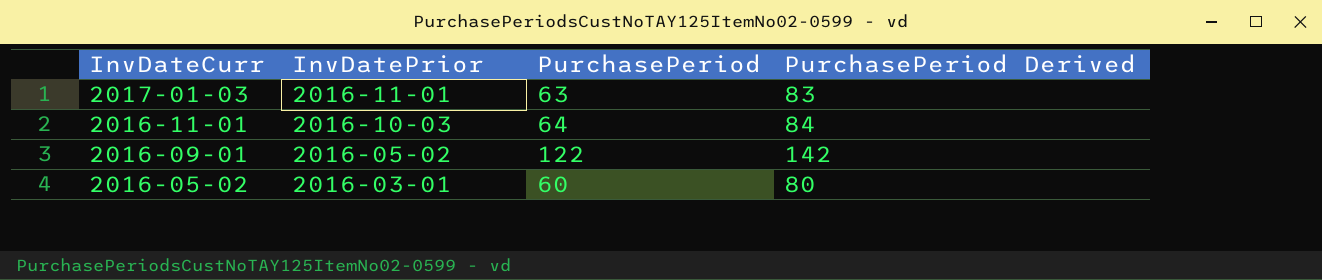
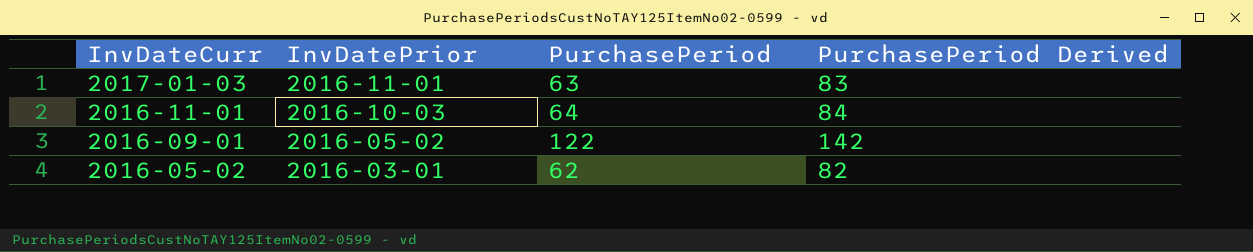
2016-05-02 | PurchasePeriod: 60 -> 62
2016-05-02 | PurchasePeriod Derived: 80 -> 82

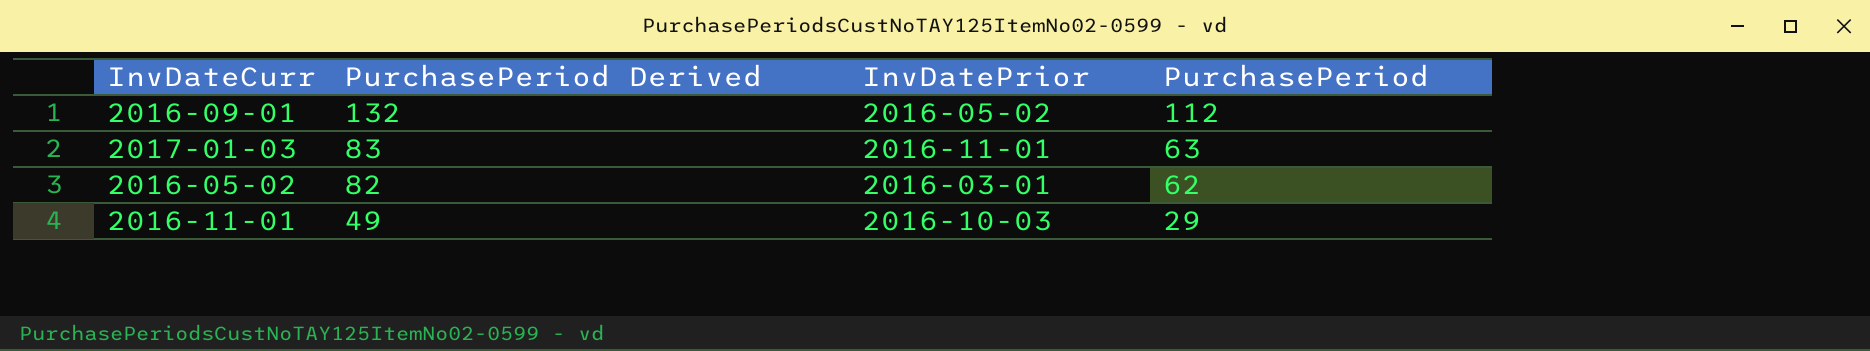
row order: InvDateCurr descending -> PurchasePeriod Derived descending
column PurchasePeriod Derived | position: 4 -> 2
2016-09-01 | PurchasePeriod Derived: 142 -> 132
2016-09-01 | PurchasePeriod: 122 -> 112
2016-11-01 | PurchasePeriod Derived: 84 -> 49
2016-11-01 | PurchasePeriod: 64 -> 29

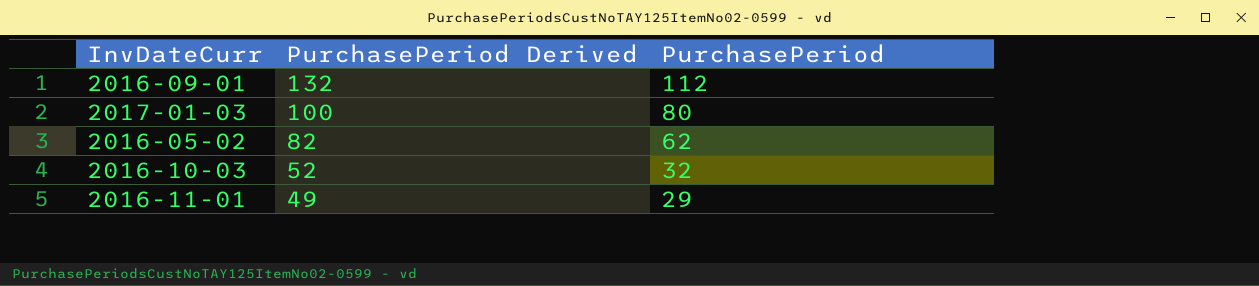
column InvDatePrior | position: 3 -> none
2017-01-03 | PurchasePeriod Derived: 83 -> 100
2017-01-03 | PurchasePeriod: 63 -> 80
row 2016-10-03: none -> 52 | 32

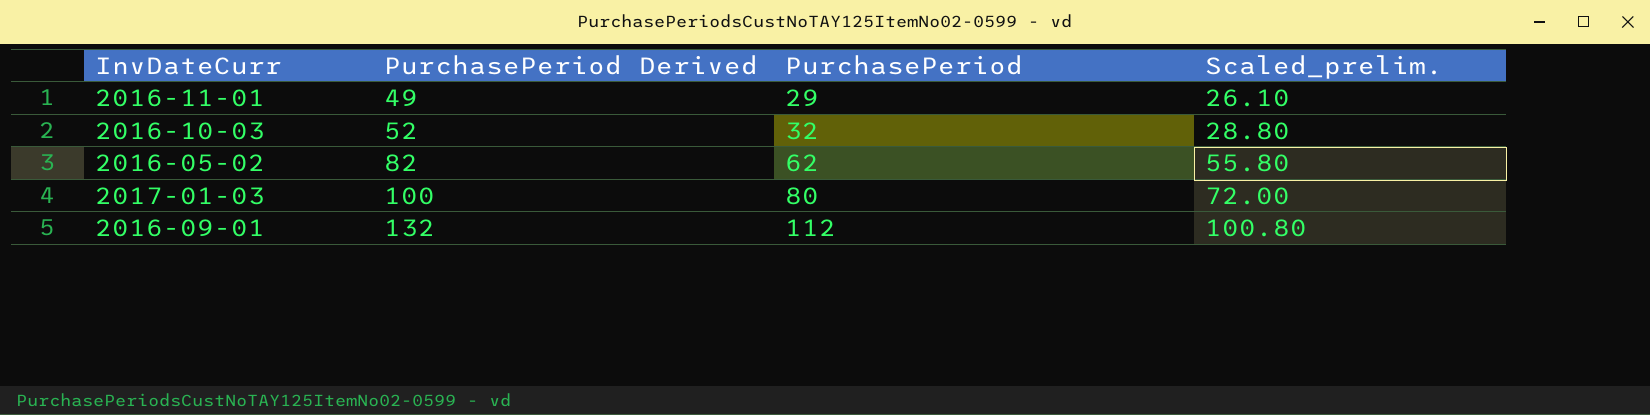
row order: PurchasePeriod Derived descending -> PurchasePeriod Derived ascending
column Scaled_prelim. | formula: none -> [PurchasePeriod] * 0.9

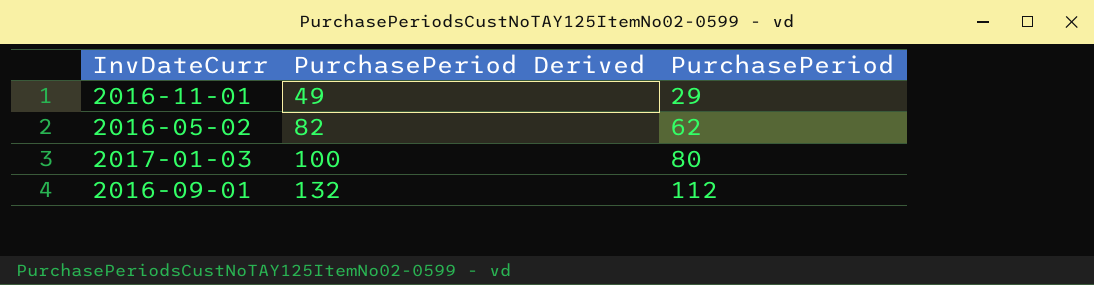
column Scaled_prelim. | formula: [PurchasePeriod] * 0.9 -> none
row 2016-10-03: 52 | 32 | 28.80 -> none

